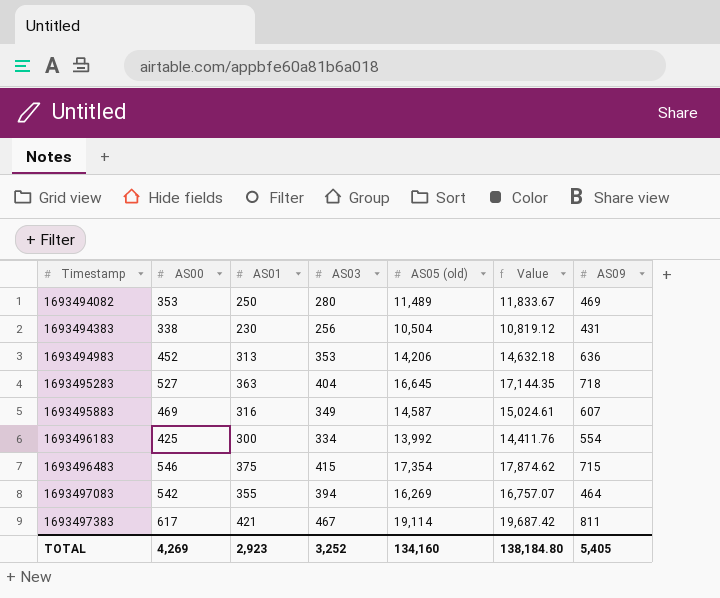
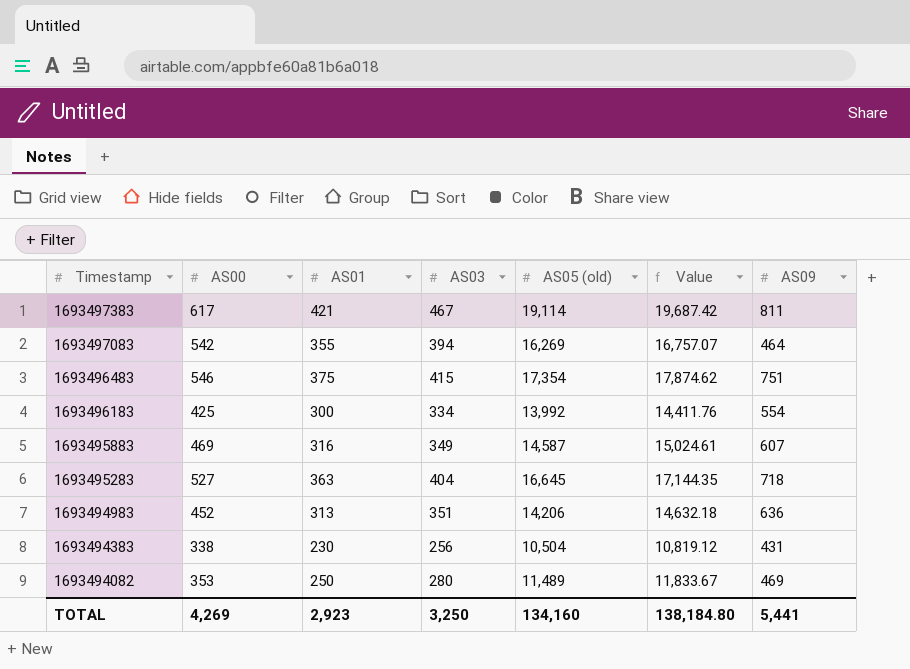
row order: Timestamp ascending -> Timestamp descending
1693496483 | AS09: 715 -> 751
1693494983 | AS03: 353 -> 351
TOTAL | AS03: 3,252 -> 3,250
TOTAL | AS09: 5,405 -> 5,441

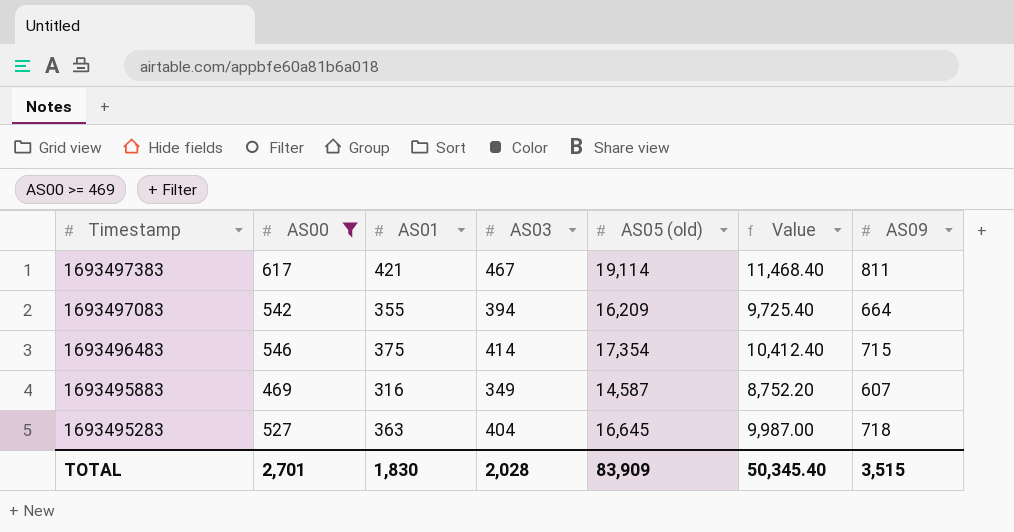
filter: none -> AS00 >= 469
column Value | formula: [AS05 (old)] * 1.03 -> [AS05 (old)] * 0.6
1693497083 | AS05 (old): 16,269 -> 16,209
1693497083 | AS09: 464 -> 664
1693496483 | AS03: 415 -> 414
1693496483 | AS09: 751 -> 715
TOTAL | AS00: 4,269 -> 2,701
TOTAL | AS01: 2,923 -> 1,830
TOTAL | AS03: 3,250 -> 2,028
TOTAL | AS05 (old): 134,160 -> 83,909
TOTAL | Value: 138,184.80 -> 50,345.40
TOTAL | AS09: 5,441 -> 3,515

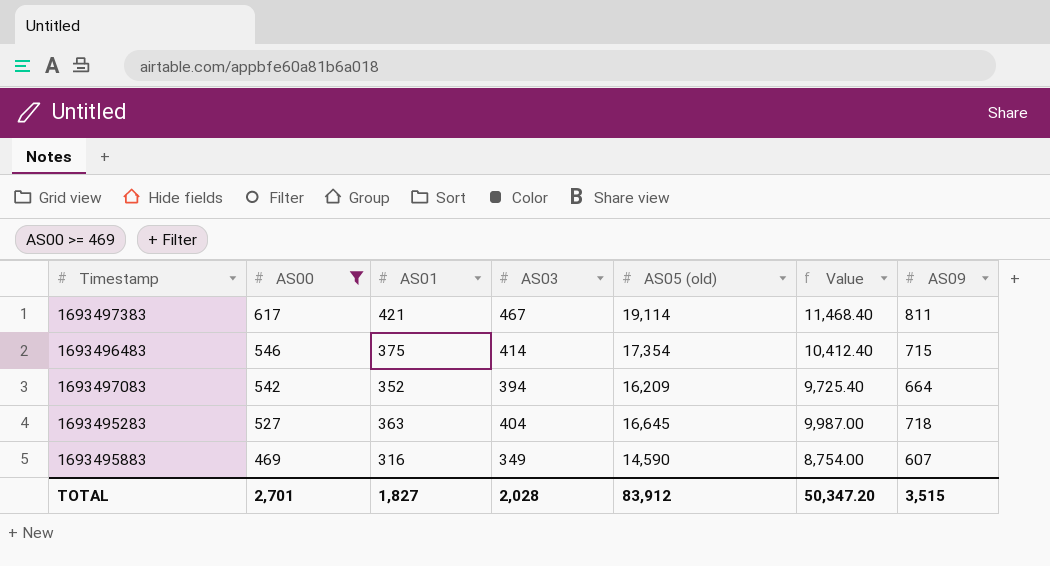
row order: Timestamp descending -> AS00 descending
1693497083 | AS01: 355 -> 352
1693495883 | AS05 (old): 14,587 -> 14,590
1693495883 | Value: 8,752.20 -> 8,754.00
TOTAL | AS01: 1,830 -> 1,827
TOTAL | AS05 (old): 83,909 -> 83,912
TOTAL | Value: 50,345.40 -> 50,347.20

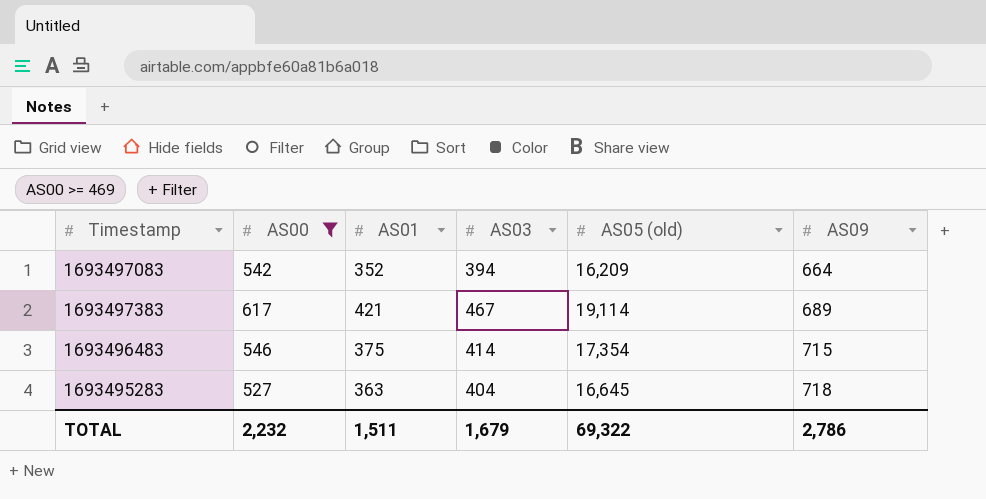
row order: AS00 descending -> AS09 ascending
column Value | formula: [AS05 (old)] * 0.6 -> none
row 1693495883: 469 | 316 | 349 | 14,590 | 8,754.00 | 607 -> none
1693497383 | AS09: 811 -> 689
TOTAL | AS00: 2,701 -> 2,232
TOTAL | AS01: 1,827 -> 1,511
TOTAL | AS03: 2,028 -> 1,679
TOTAL | AS05 (old): 83,912 -> 69,322
TOTAL | AS09: 3,515 -> 2,786

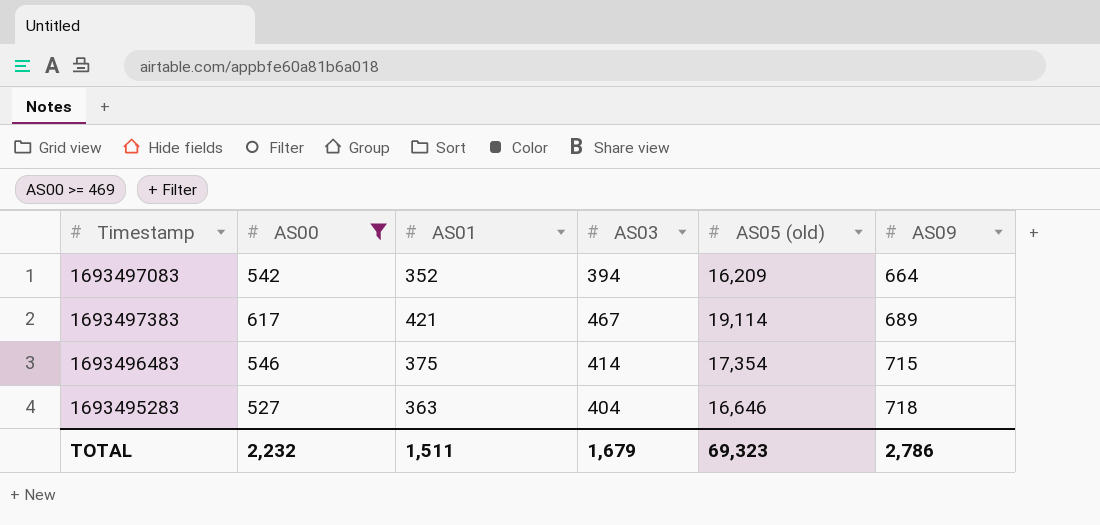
1693495283 | AS05 (old): 16,645 -> 16,646
TOTAL | AS05 (old): 69,322 -> 69,323

